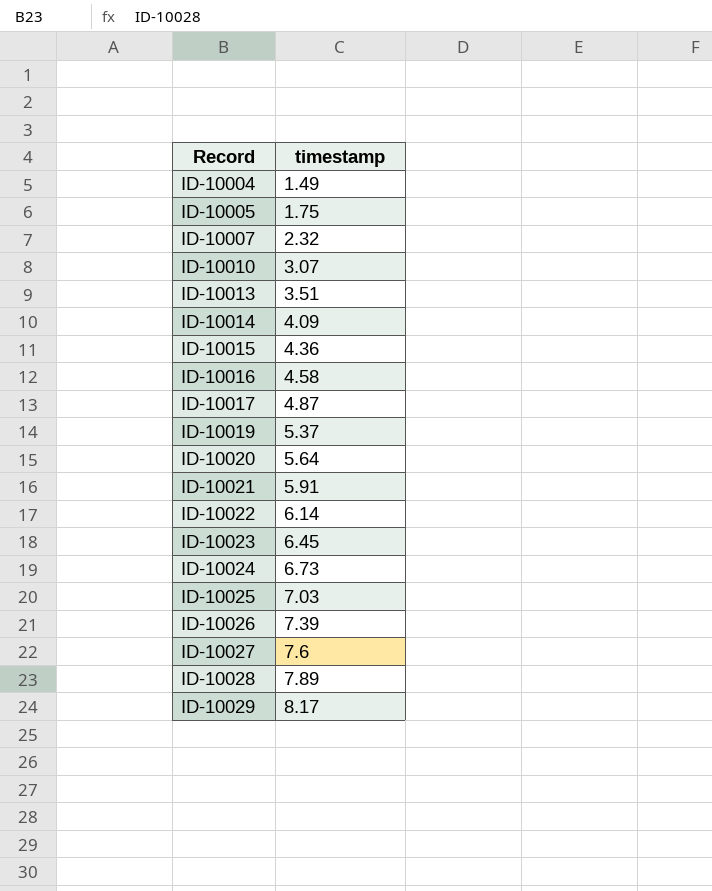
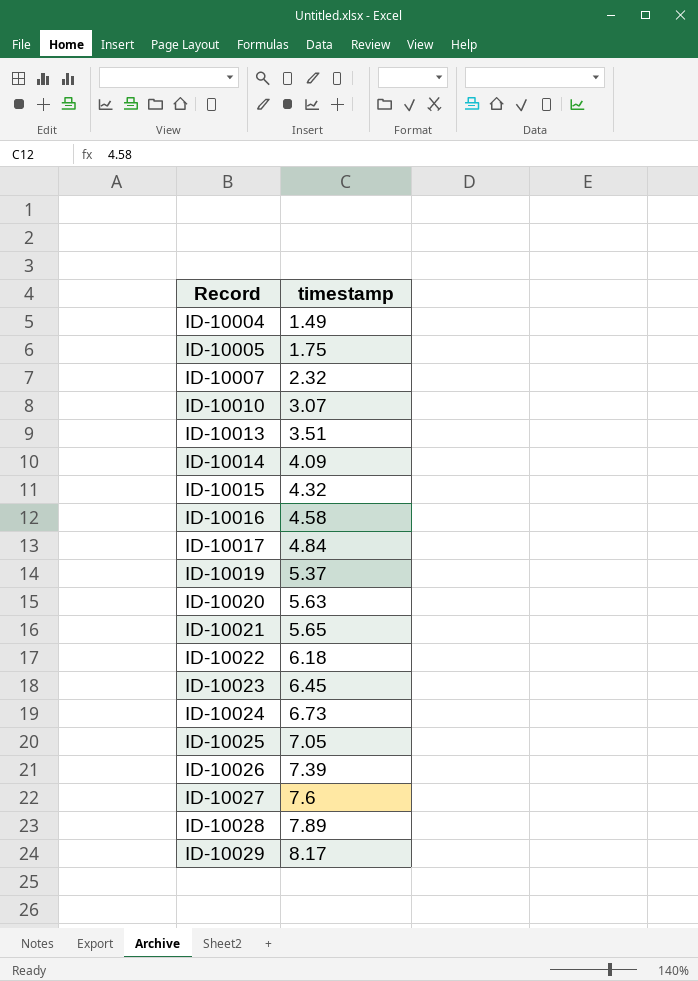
ID-10015 | timestamp: 4.36 -> 4.32
ID-10017 | timestamp: 4.87 -> 4.84
ID-10020 | timestamp: 5.64 -> 5.63
ID-10021 | timestamp: 5.91 -> 5.65
ID-10022 | timestamp: 6.14 -> 6.18
ID-10025 | timestamp: 7.03 -> 7.05

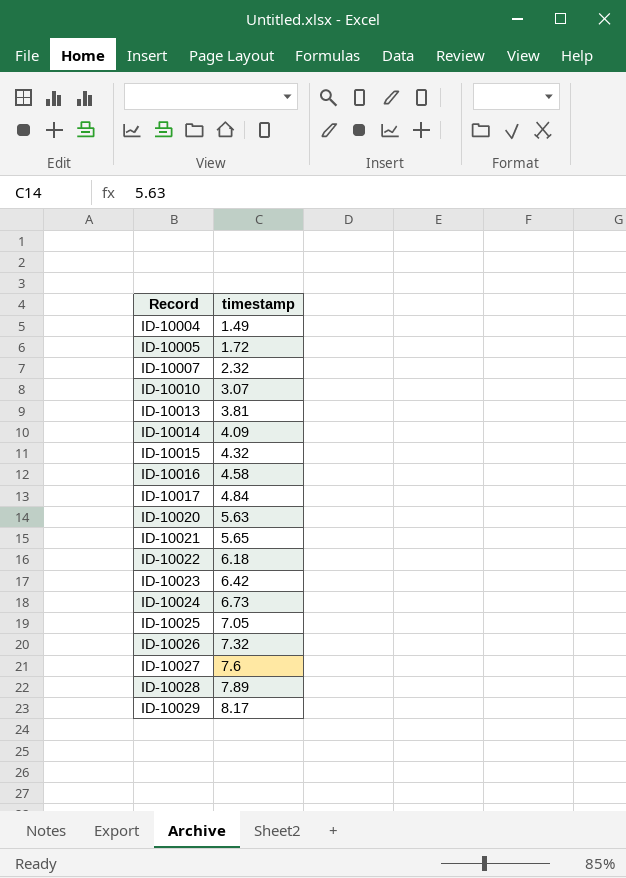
row ID-10019: 5.37 -> none
ID-10005 | timestamp: 1.75 -> 1.72
ID-10013 | timestamp: 3.51 -> 3.81
ID-10023 | timestamp: 6.45 -> 6.42
ID-10026 | timestamp: 7.39 -> 7.32

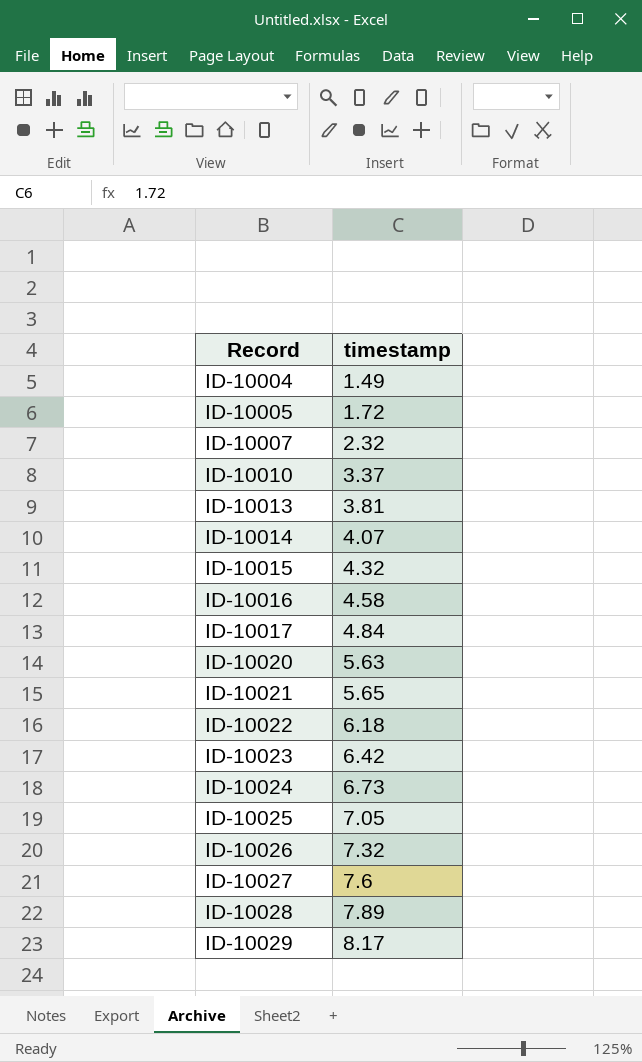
ID-10010 | timestamp: 3.07 -> 3.37
ID-10014 | timestamp: 4.09 -> 4.07

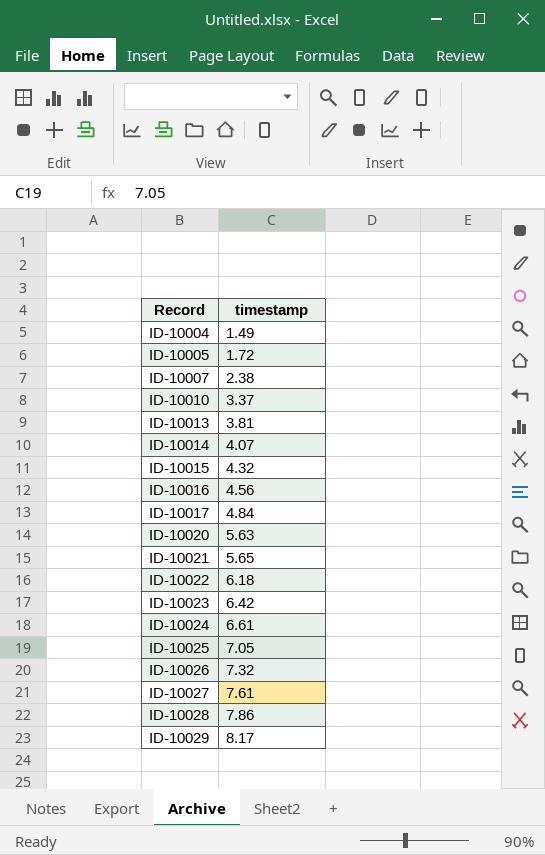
ID-10007 | timestamp: 2.32 -> 2.38
ID-10016 | timestamp: 4.58 -> 4.56
ID-10024 | timestamp: 6.73 -> 6.61
ID-10027 | timestamp: 7.6 -> 7.61
ID-10028 | timestamp: 7.89 -> 7.86

